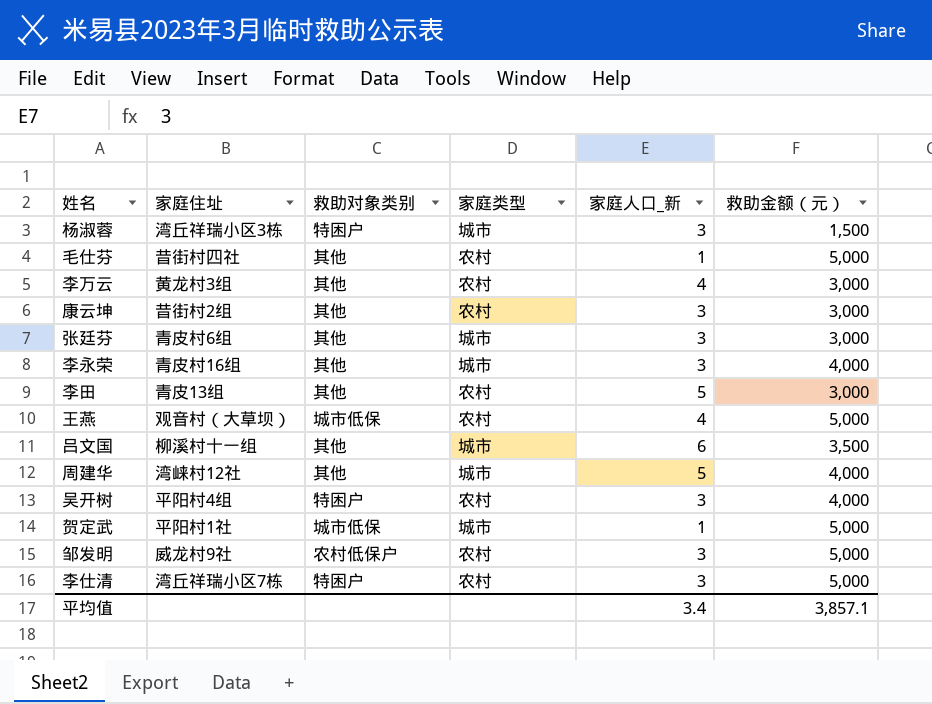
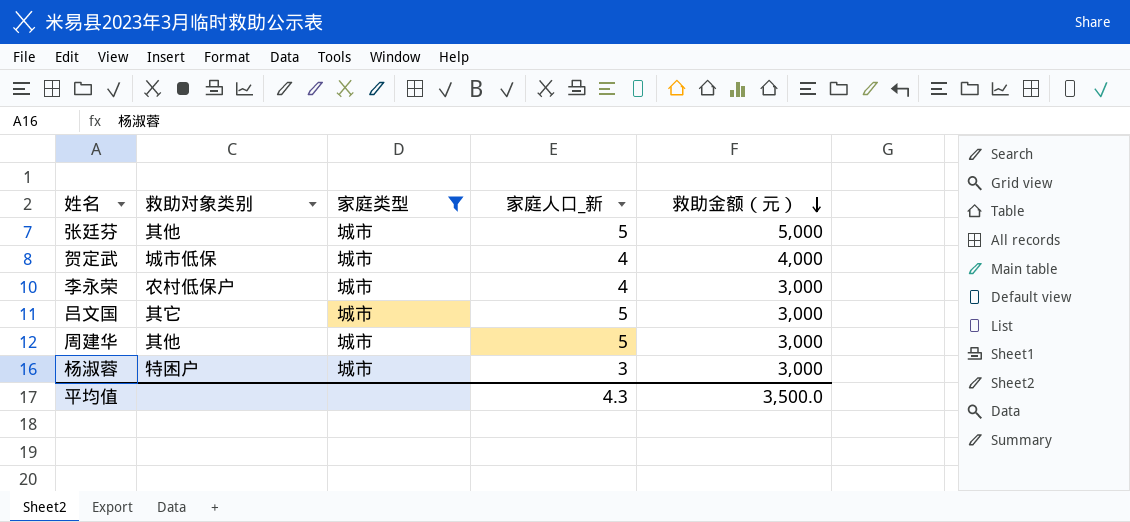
filter: none -> 家庭类型 = 城市
row order: none -> 救助金额（元） descending
column 家庭住址 | position: 2 -> none
张廷芬 | 家庭人口_新: 3 -> 5
张廷芬 | 救助金额（元）: 3,000 -> 5,000
贺定武 | 家庭人口_新: 1 -> 4
贺定武 | 救助金额（元）: 5,000 -> 4,000
李永荣 | 救助对象类别: 其他 -> 农村低保户
李永荣 | 家庭人口_新: 3 -> 4
李永荣 | 救助金额（元）: 4,000 -> 3,000
吕文国 | 救助对象类别: 其他 -> 其它
吕文国 | 家庭人口_新: 6 -> 5
吕文国 | 救助金额（元）: 3,500 -> 3,000
周建华 | 救助金额（元）: 4,000 -> 3,000
杨淑蓉 | 救助金额（元）: 1,500 -> 3,000
平均值 | 家庭人口_新: 3.4 -> 4.3
平均值 | 救助金额（元）: 3,857.1 -> 3,500.0

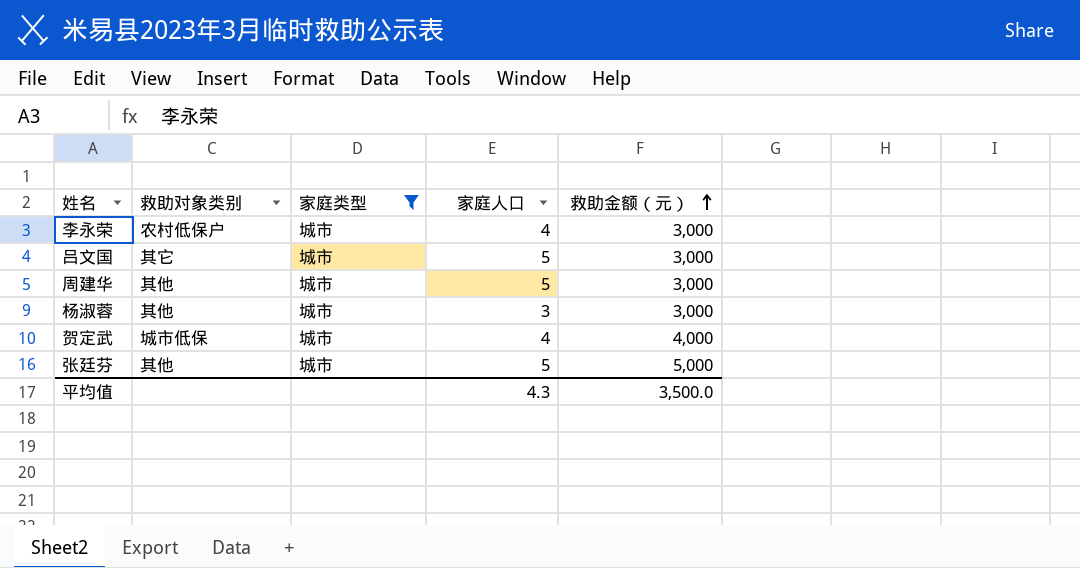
row order: 救助金额（元） descending -> 救助金额（元） ascending
column name: 家庭人口_新 -> 家庭人口
杨淑蓉 | 救助对象类别: 特困户 -> 其他

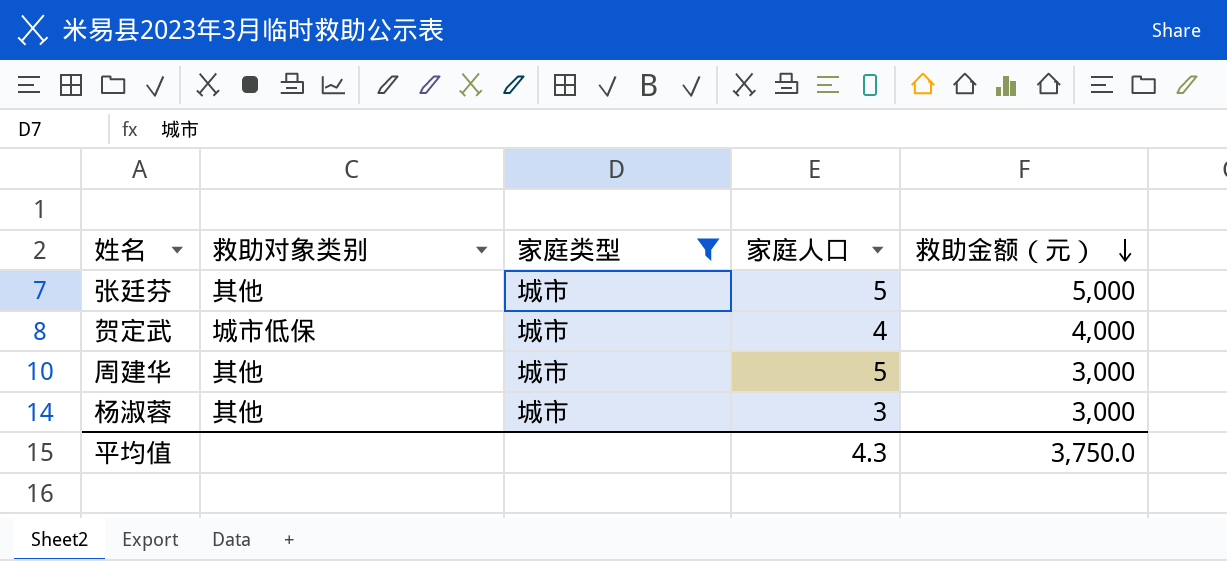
row order: 救助金额（元） ascending -> 救助金额（元） descending
row 李永荣: 农村低保户 | 城市 | 4 | 3,000 -> none
row 吕文国: 其它 | 城市 | 5 | 3,000 -> none
平均值 | 救助金额（元）: 3,500.0 -> 3,750.0

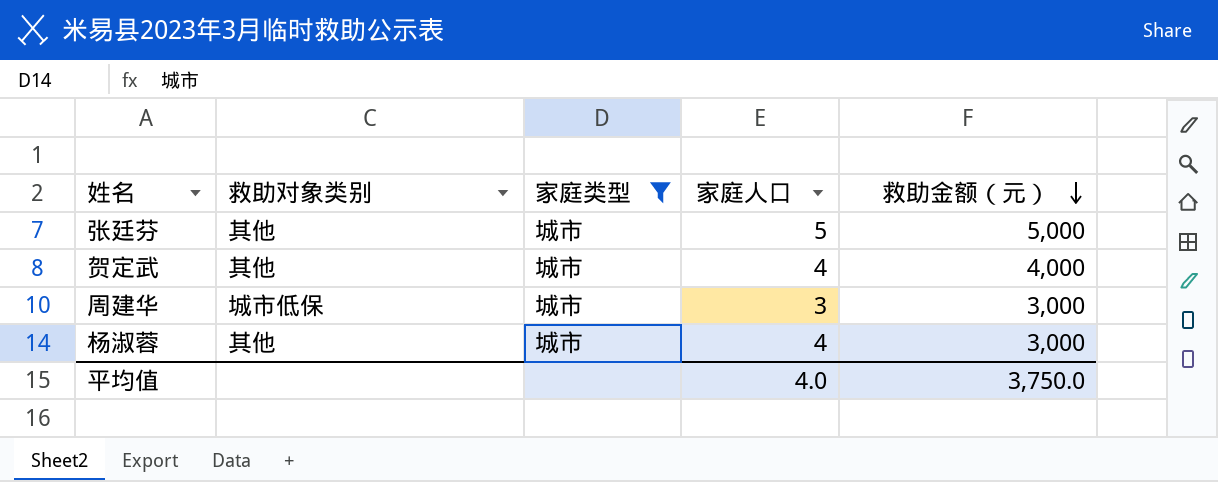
贺定武 | 救助对象类别: 城市低保 -> 其他
周建华 | 救助对象类别: 其他 -> 城市低保
周建华 | 家庭人口: 5 -> 3
杨淑蓉 | 家庭人口: 3 -> 4
平均值 | 家庭人口: 4.3 -> 4.0

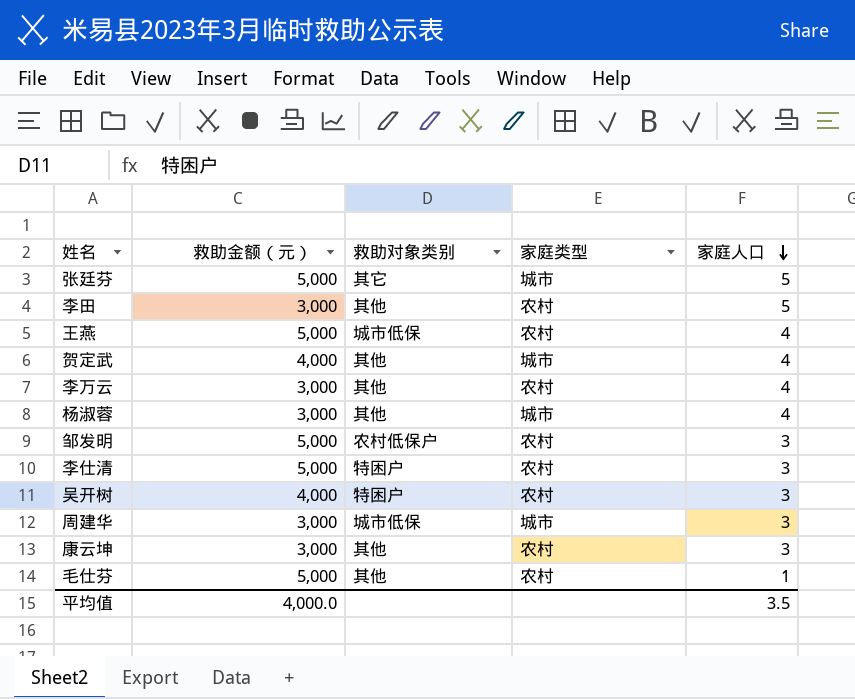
filter: 家庭类型 = 城市 -> none
row order: 救助金额（元） descending -> 家庭人口 descending
column 救助金额（元） | position: 5 -> 2
张廷芬 | 救助对象类别: 其他 -> 其它
平均值 | 救助金额（元）: 3,750.0 -> 4,000.0
平均值 | 家庭人口: 4.0 -> 3.5

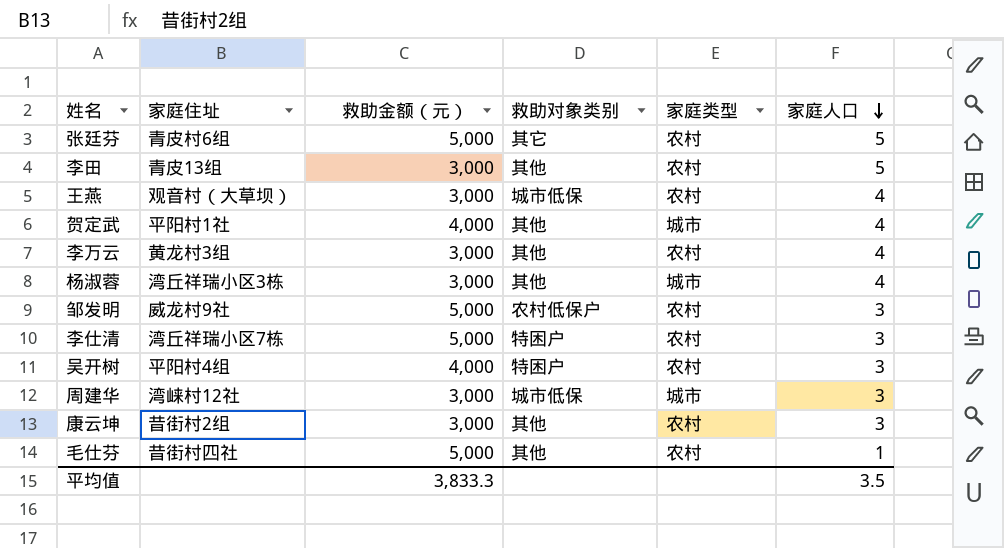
column 家庭住址 | position: none -> 2
张廷芬 | 家庭类型: 城市 -> 农村
王燕 | 救助金额（元）: 5,000 -> 3,000
平均值 | 救助金额（元）: 4,000.0 -> 3,833.3

